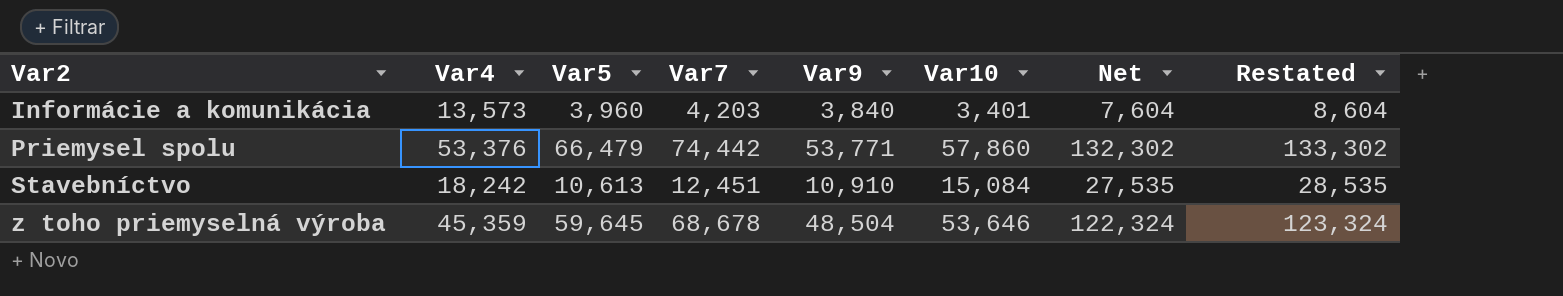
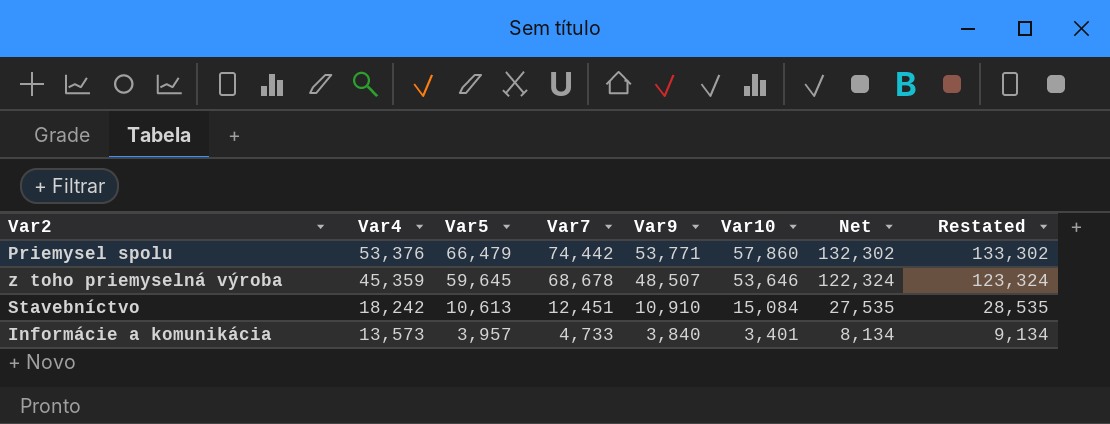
row order: Var2 ascending -> Var4 descending
z toho priemyselná výroba | Var9: 48,504 -> 48,507
Informácie a komunikácia | Var5: 3,960 -> 3,957
Informácie a komunikácia | Var7: 4,203 -> 4,733
Informácie a komunikácia | Net: 7,604 -> 8,134
Informácie a komunikácia | Restated: 8,604 -> 9,134

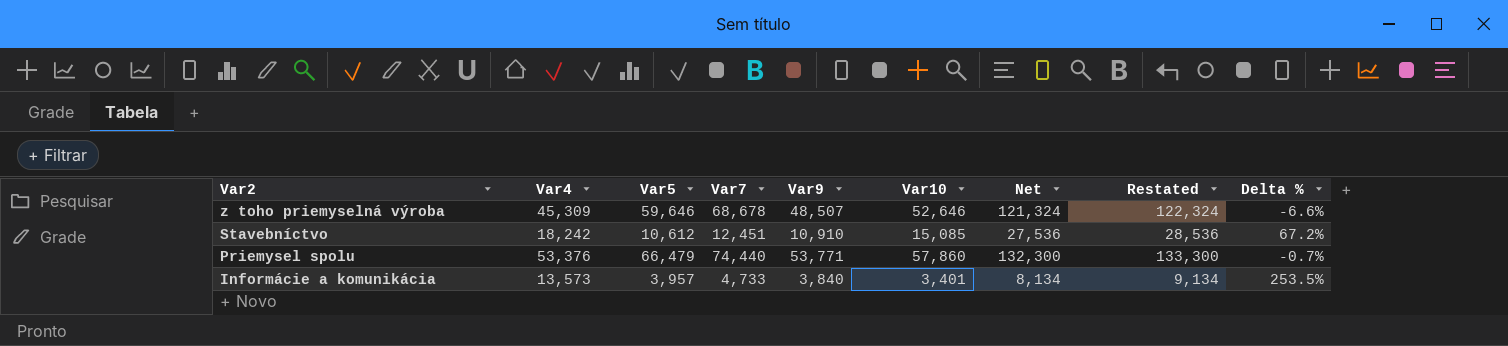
row order: Var4 descending -> Var2 descending
column Delta % | formula: none -> ([Var4] - [Var9]) / [Var9]
z toho priemyselná výroba | Var4: 45,359 -> 45,309
z toho priemyselná výroba | Var5: 59,645 -> 59,646
z toho priemyselná výroba | Var10: 53,646 -> 52,646
z toho priemyselná výroba | Net: 122,324 -> 121,324
z toho priemyselná výroba | Restated: 123,324 -> 122,324
Stavebníctvo | Var5: 10,613 -> 10,612
Stavebníctvo | Var10: 15,084 -> 15,085
Stavebníctvo | Net: 27,535 -> 27,536
Stavebníctvo | Restated: 28,535 -> 28,536
Priemysel spolu | Var7: 74,442 -> 74,440
Priemysel spolu | Net: 132,302 -> 132,300
Priemysel spolu | Restated: 133,302 -> 133,300

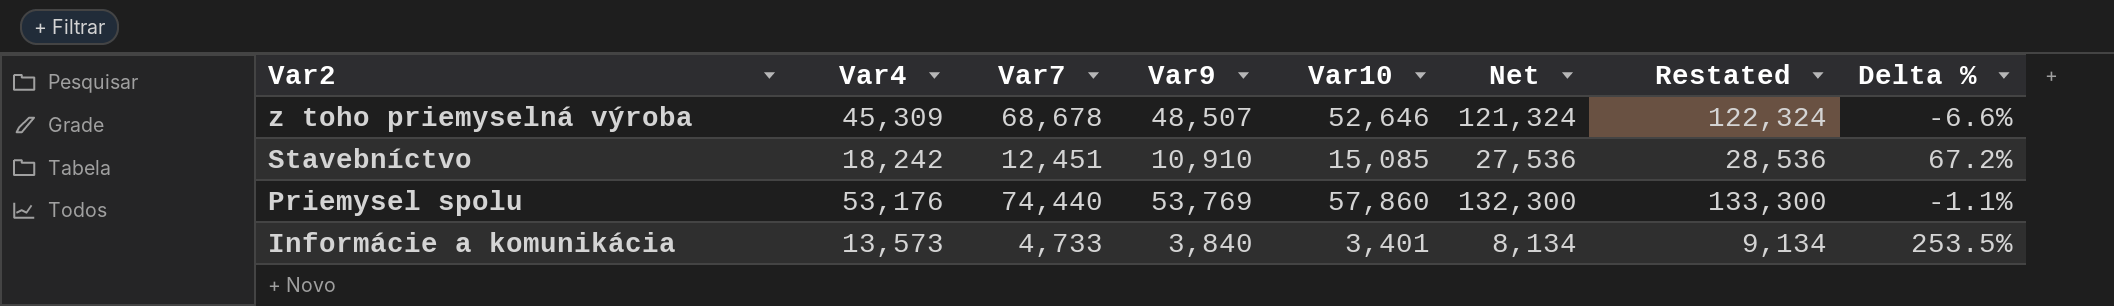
column Var5 | position: 3 -> none
Priemysel spolu | Var4: 53,376 -> 53,176
Priemysel spolu | Var9: 53,771 -> 53,769
Priemysel spolu | Delta %: -0.7% -> -1.1%

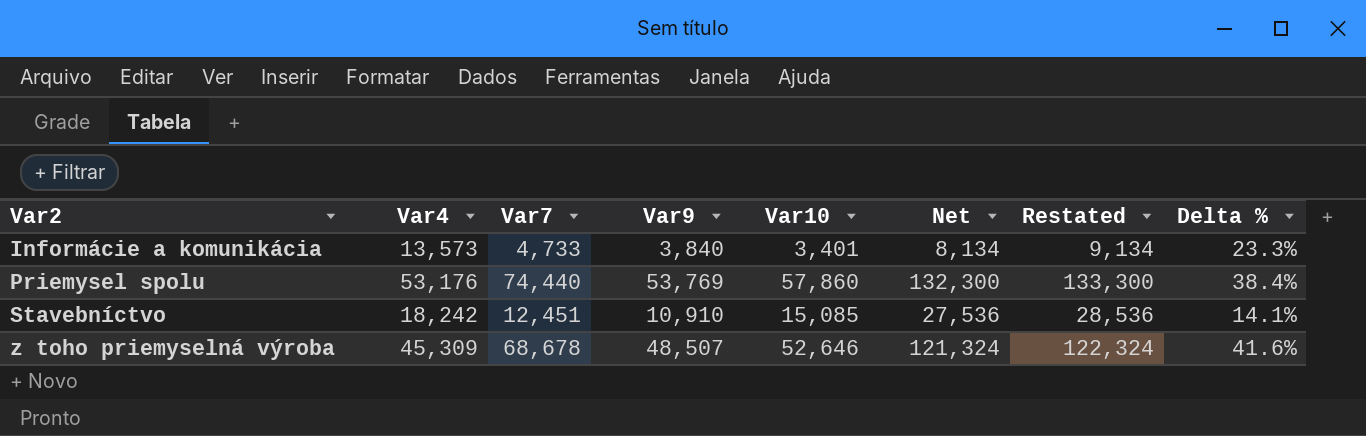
row order: Var2 descending -> Var2 ascending
column Delta % | formula: ([Var4] - [Var9]) / [Var9] -> ([Var7] - [Var9]) / [Var9]

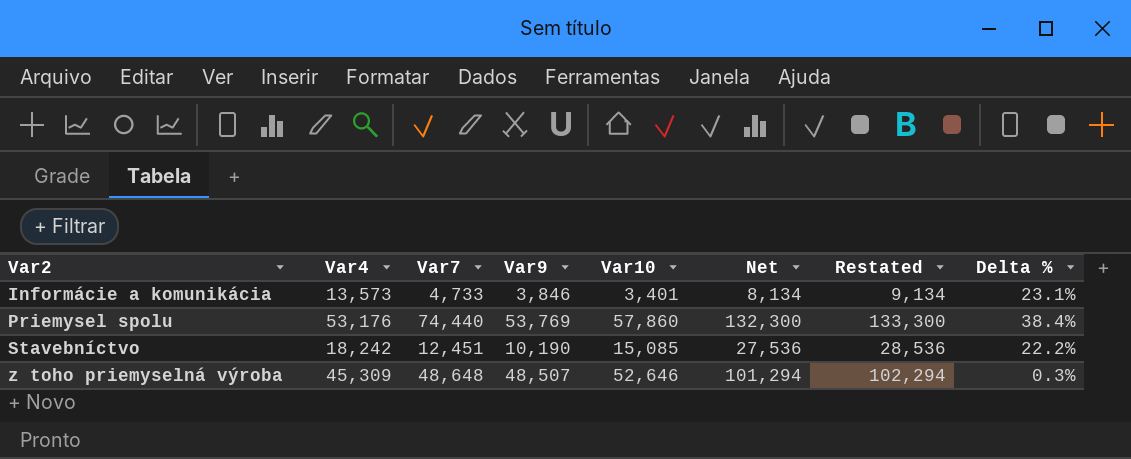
Informácie a komunikácia | Var9: 3,840 -> 3,846
Informácie a komunikácia | Delta %: 23.3% -> 23.1%
Stavebníctvo | Var9: 10,910 -> 10,190
Stavebníctvo | Delta %: 14.1% -> 22.2%
z toho priemyselná výroba | Var7: 68,678 -> 48,648
z toho priemyselná výroba | Net: 121,324 -> 101,294
z toho priemyselná výroba | Restated: 122,324 -> 102,294
z toho priemyselná výroba | Delta %: 41.6% -> 0.3%

